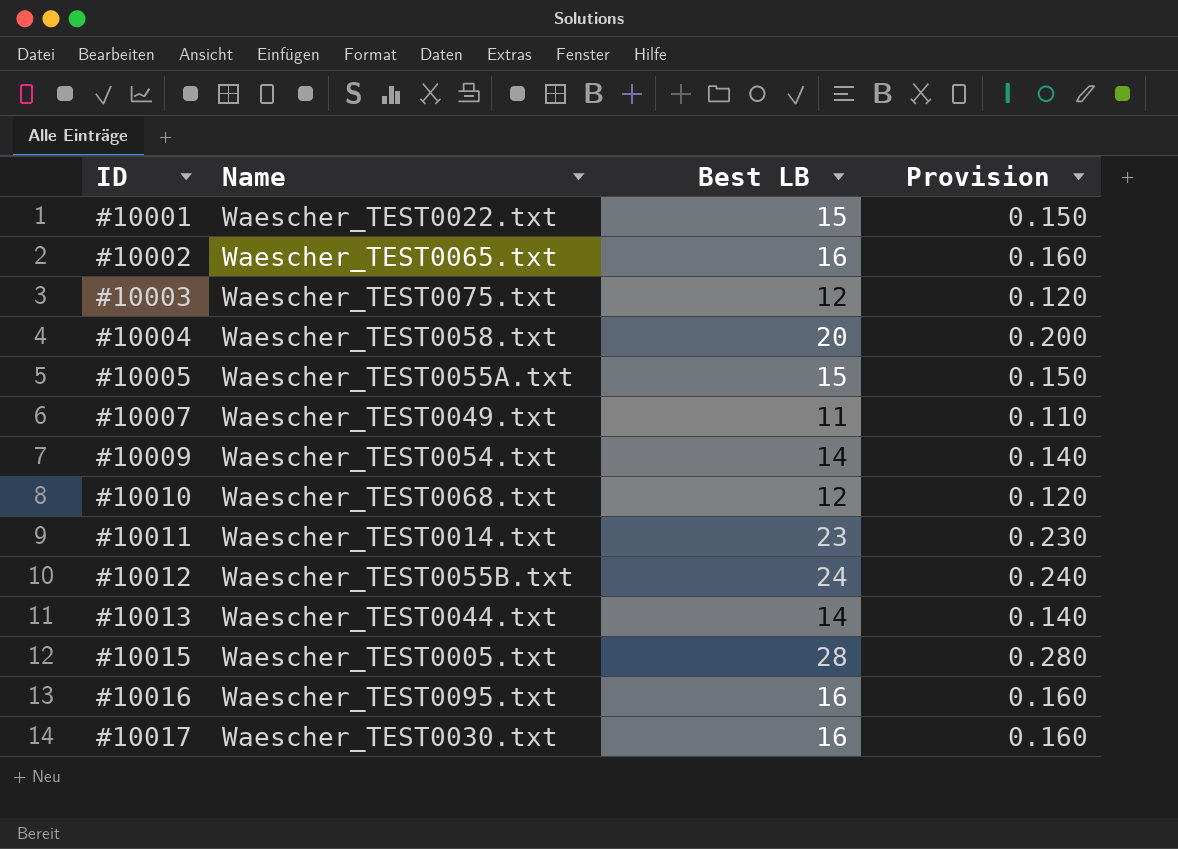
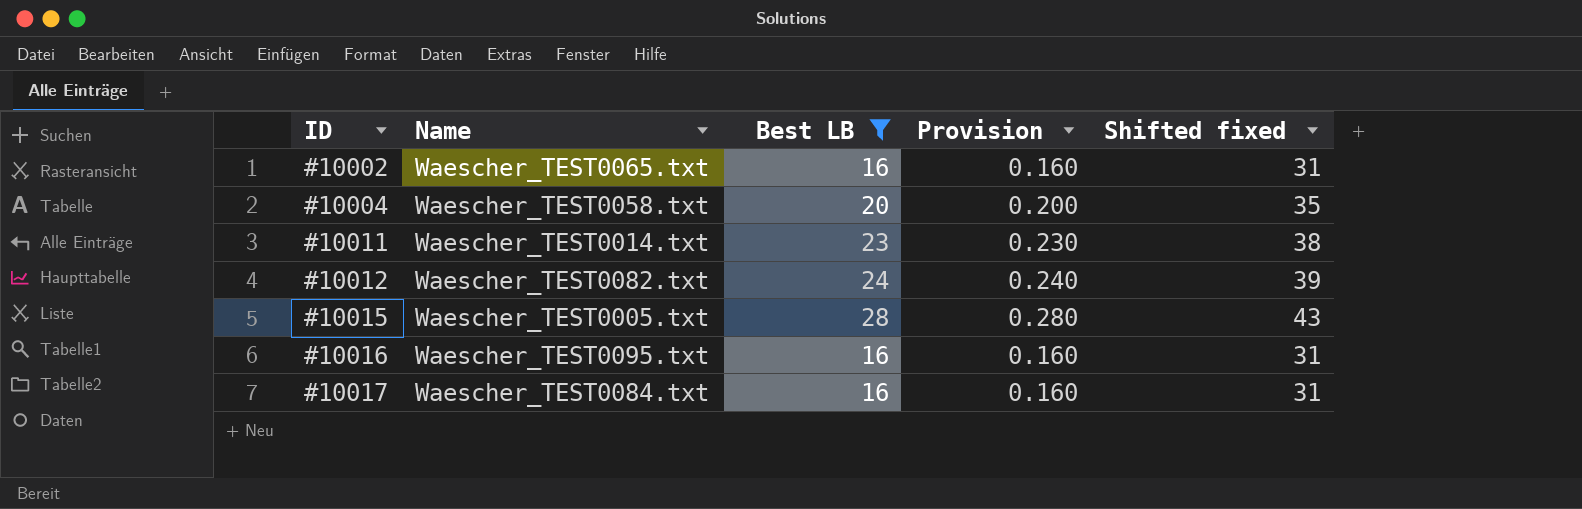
filter: none -> Best LB >= 16
column Shifted fixed | formula: none -> [Best LB] + 15
#10012 | Name: Waescher_TEST0055B.txt -> Waescher_TEST0082.txt
#10017 | Name: Waescher_TEST0030.txt -> Waescher_TEST0084.txt

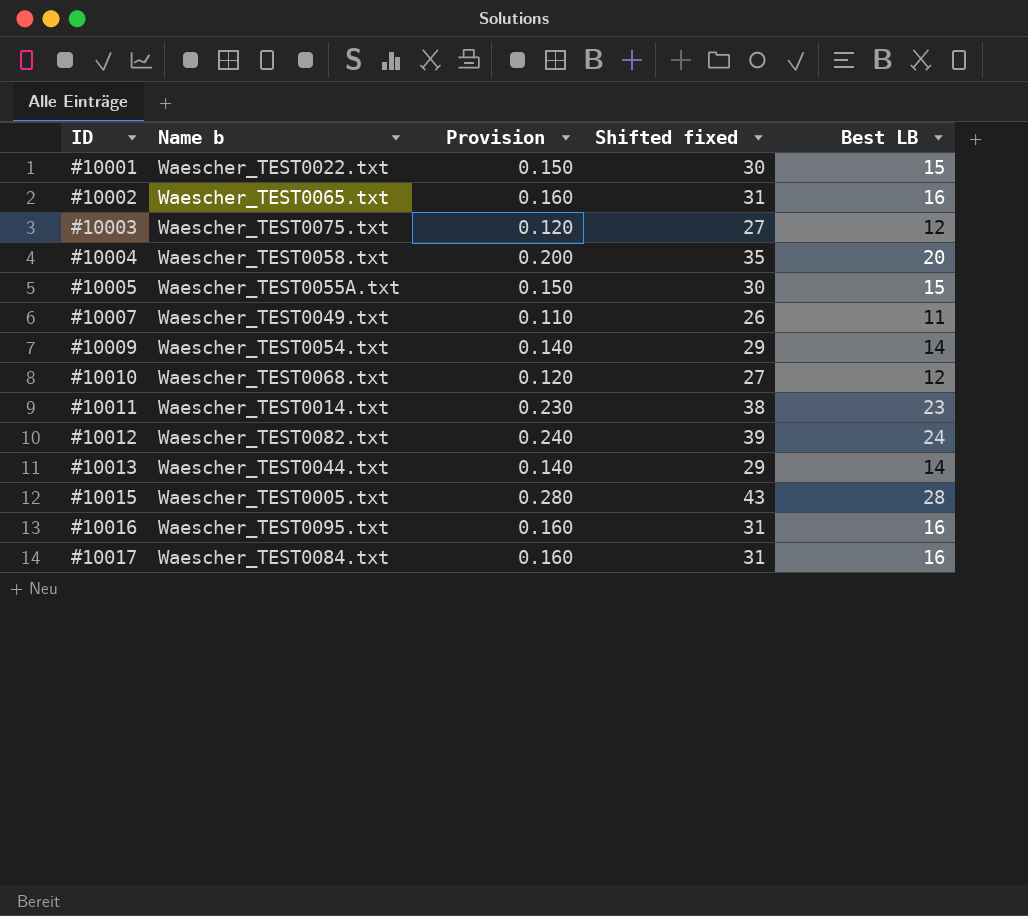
filter: Best LB >= 16 -> none
column name: Name -> Name b
column Best LB | position: 3 -> 5

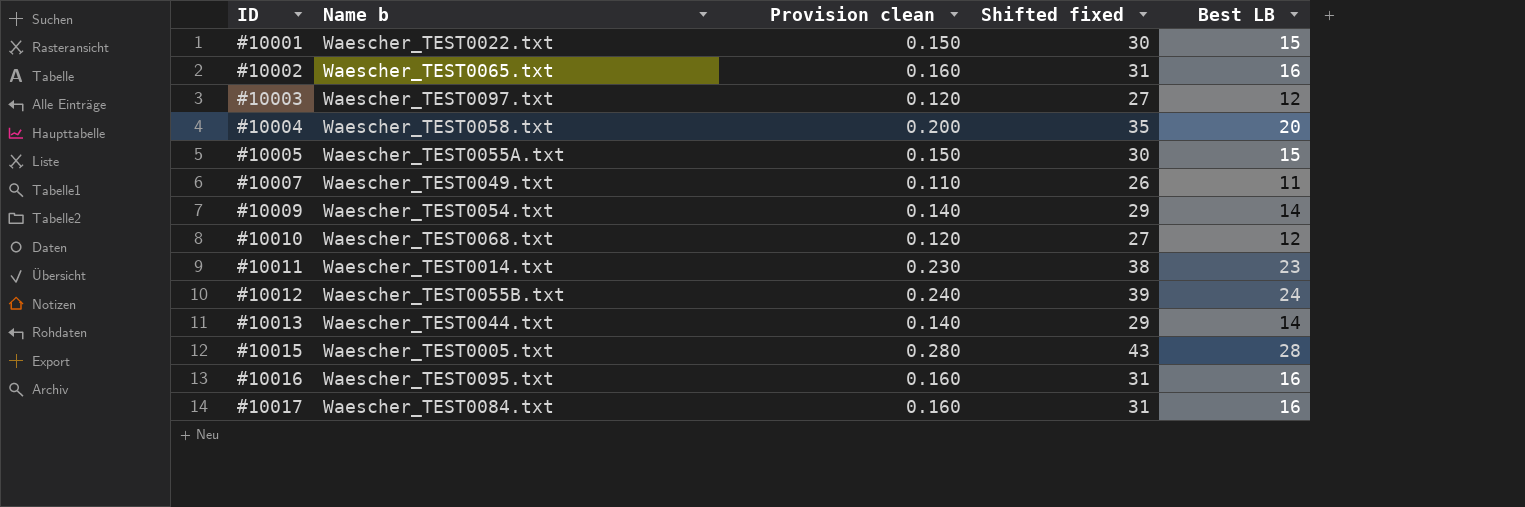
column name: Provision -> Provision clean
#10003 | Name b: Waescher_TEST0075.txt -> Waescher_TEST0097.txt
#10012 | Name b: Waescher_TEST0082.txt -> Waescher_TEST0055B.txt

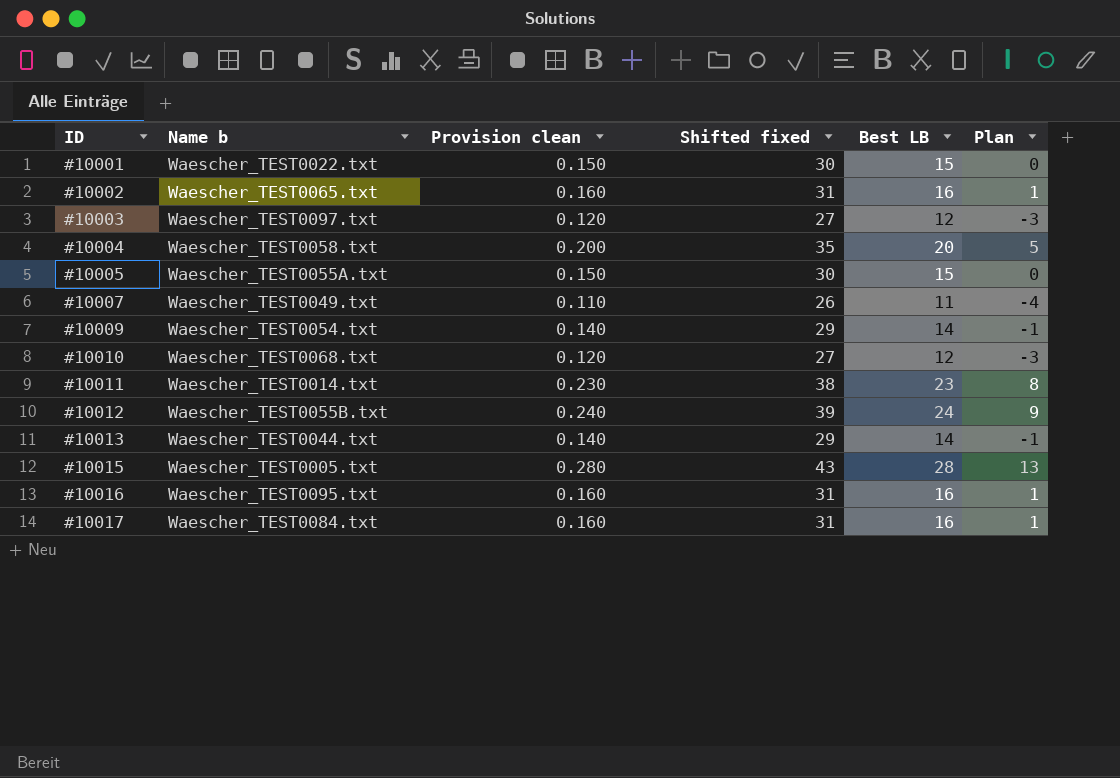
column Plan | formula: none -> [Best LB] - 15

